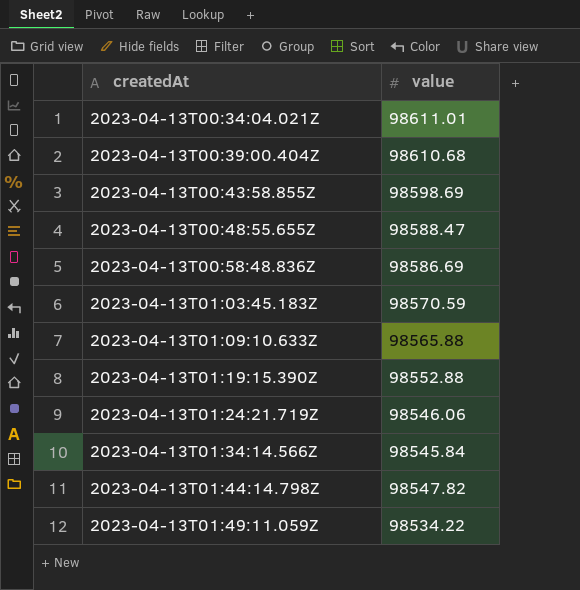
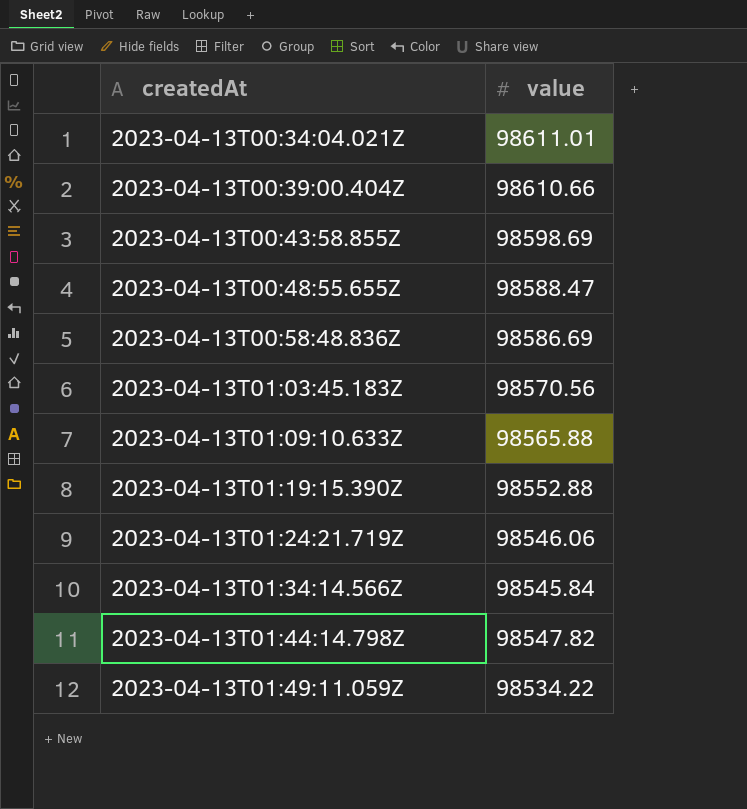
2023-04-13T00:39:00.404Z | value: 98610.68 -> 98610.66
2023-04-13T01:03:45.183Z | value: 98570.59 -> 98570.56

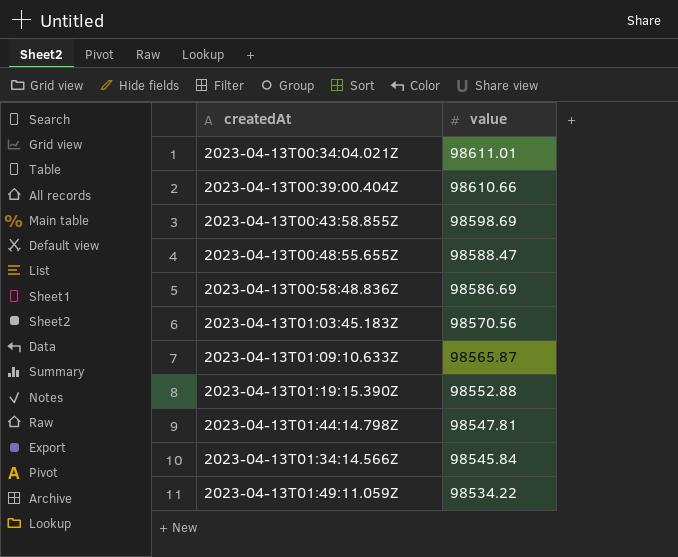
row order: createdAt ascending -> value descending
row 2023-04-13T01:24:21.719Z: 98546.06 -> none
2023-04-13T01:09:10.633Z | value: 98565.88 -> 98565.87
2023-04-13T01:44:14.798Z | value: 98547.82 -> 98547.81

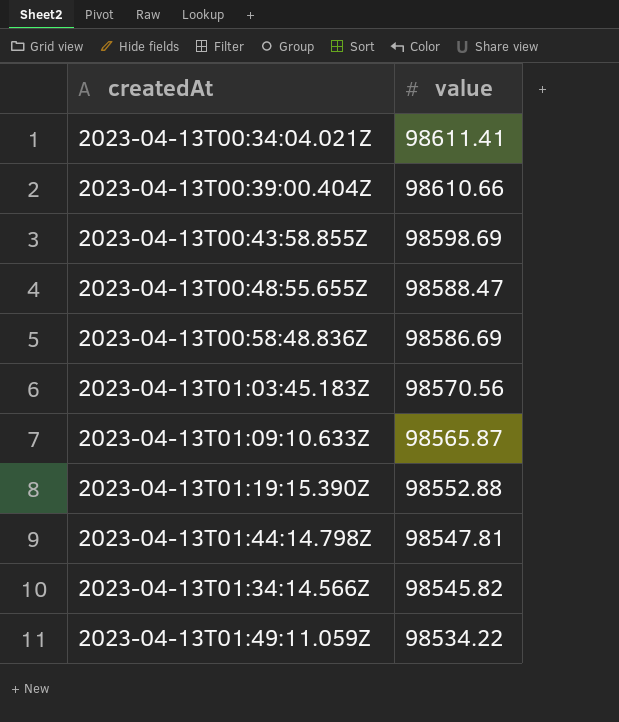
2023-04-13T00:34:04.021Z | value: 98611.01 -> 98611.41
2023-04-13T01:34:14.566Z | value: 98545.84 -> 98545.82

